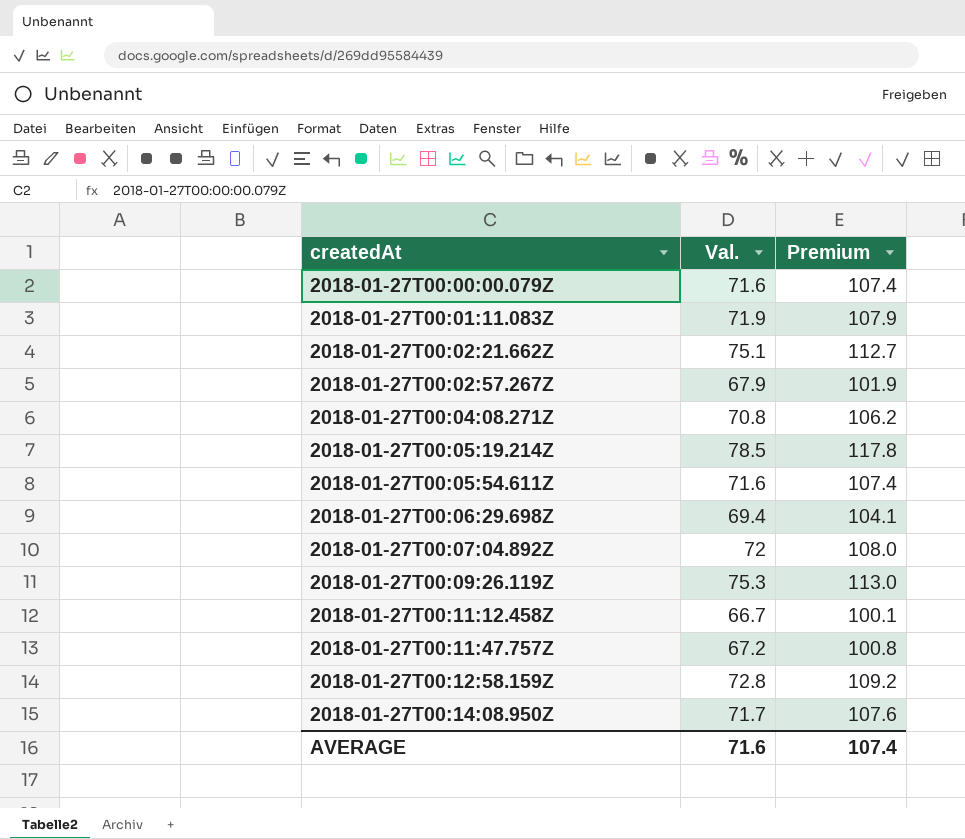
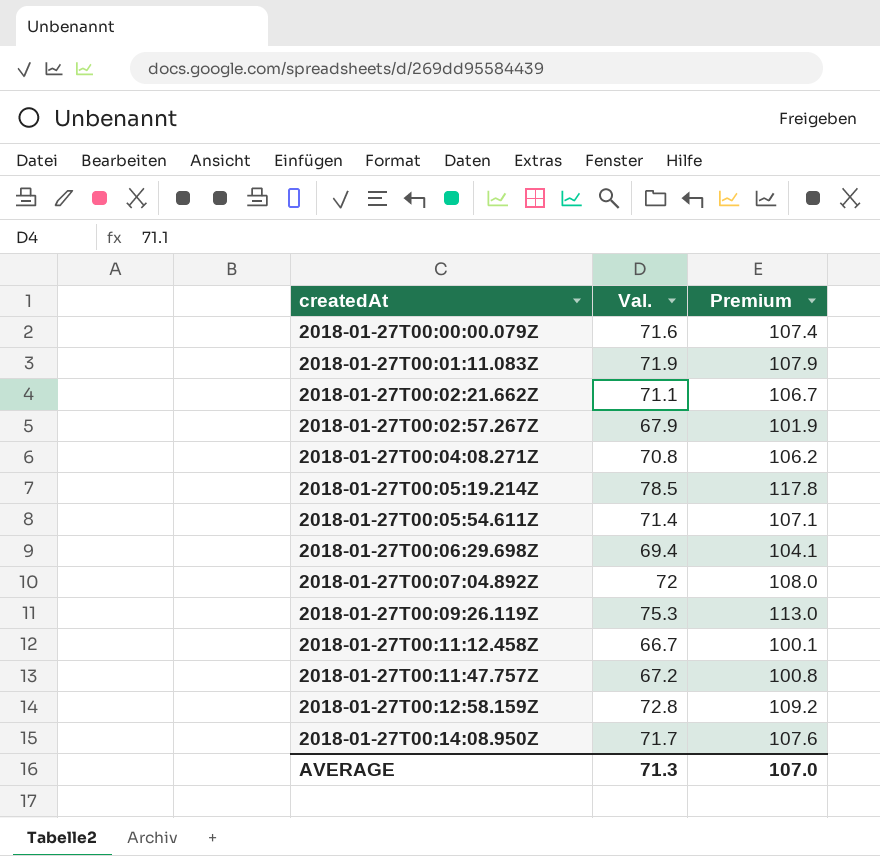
2018-01-27T00:02:21.662Z | Val.: 75.1 -> 71.1
2018-01-27T00:02:21.662Z | Premium: 112.7 -> 106.7
2018-01-27T00:05:54.611Z | Val.: 71.6 -> 71.4
2018-01-27T00:05:54.611Z | Premium: 107.4 -> 107.1
AVERAGE | Val.: 71.6 -> 71.3
AVERAGE | Premium: 107.4 -> 107.0

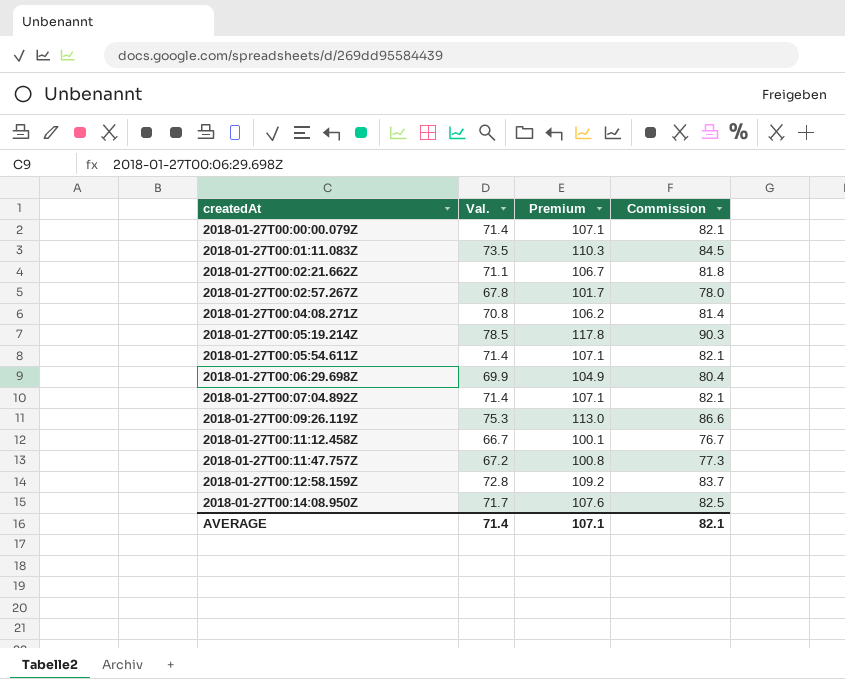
column Commission | formula: none -> [Val.] * 1.15
2018-01-27T00:00:00.079Z | Val.: 71.6 -> 71.4
2018-01-27T00:00:00.079Z | Premium: 107.4 -> 107.1
2018-01-27T00:01:11.083Z | Val.: 71.9 -> 73.5
2018-01-27T00:01:11.083Z | Premium: 107.9 -> 110.3
2018-01-27T00:02:57.267Z | Val.: 67.9 -> 67.8
2018-01-27T00:02:57.267Z | Premium: 101.9 -> 101.7
2018-01-27T00:06:29.698Z | Val.: 69.4 -> 69.9
2018-01-27T00:06:29.698Z | Premium: 104.1 -> 104.9
2018-01-27T00:07:04.892Z | Val.: 72 -> 71.4
2018-01-27T00:07:04.892Z | Premium: 108.0 -> 107.1
AVERAGE | Val.: 71.3 -> 71.4
AVERAGE | Premium: 107.0 -> 107.1

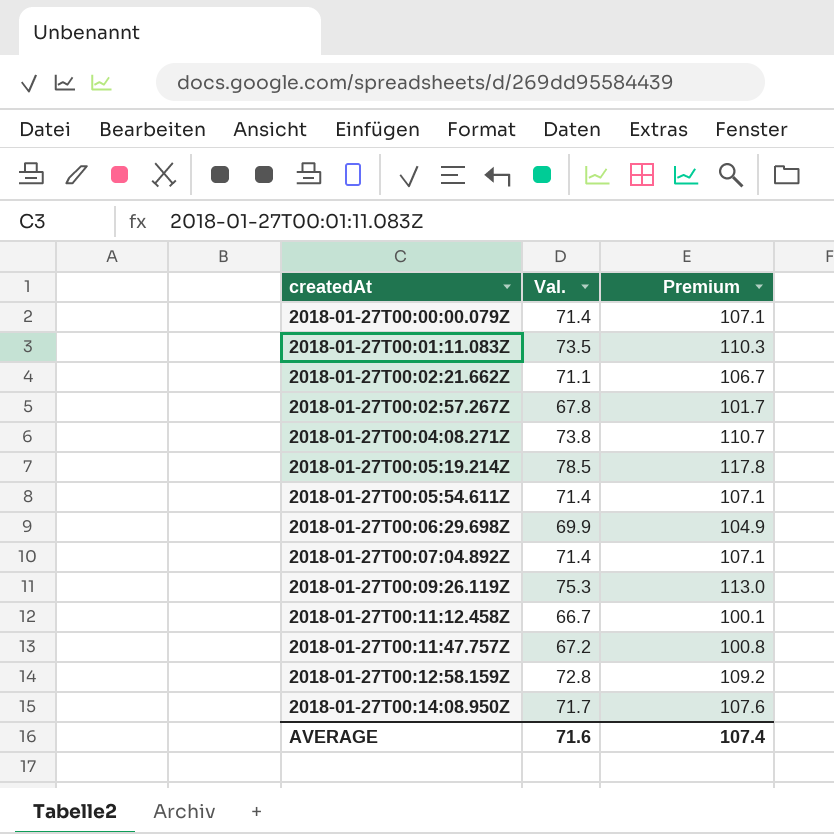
column Commission | formula: [Val.] * 1.15 -> none
2018-01-27T00:04:08.271Z | Val.: 70.8 -> 73.8
2018-01-27T00:04:08.271Z | Premium: 106.2 -> 110.7
AVERAGE | Val.: 71.4 -> 71.6
AVERAGE | Premium: 107.1 -> 107.4

